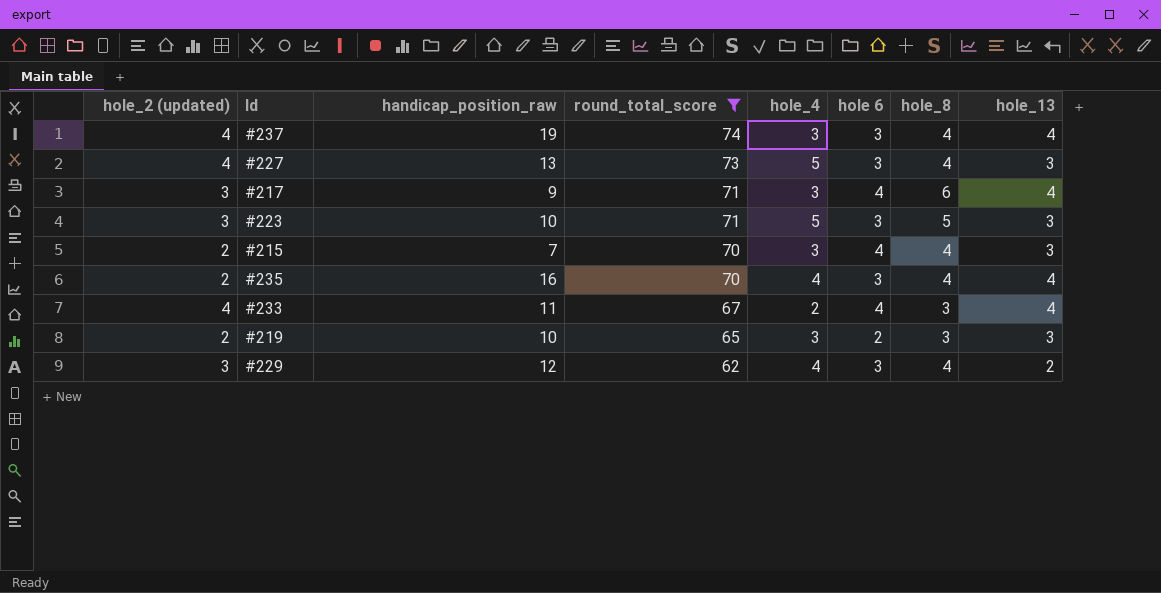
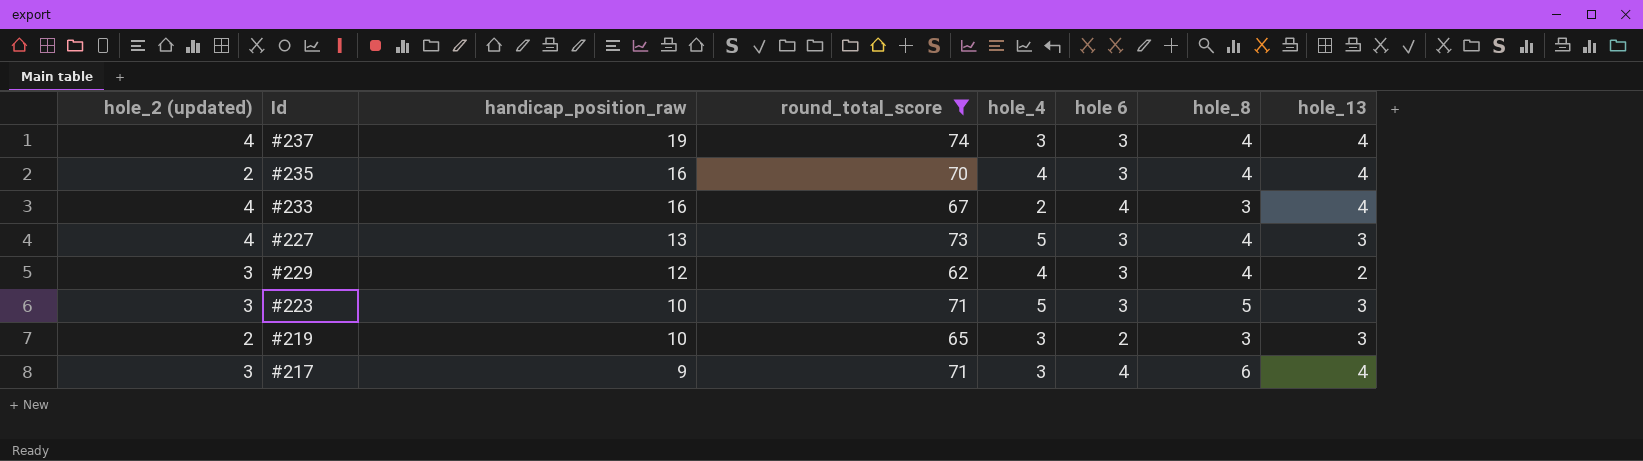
row order: round_total_score descending -> handicap_position_raw descending
row #215: 2 | 7 | 70 | 3 | 4 | 4 | 3 -> none
#233 | handicap_position_raw: 11 -> 16

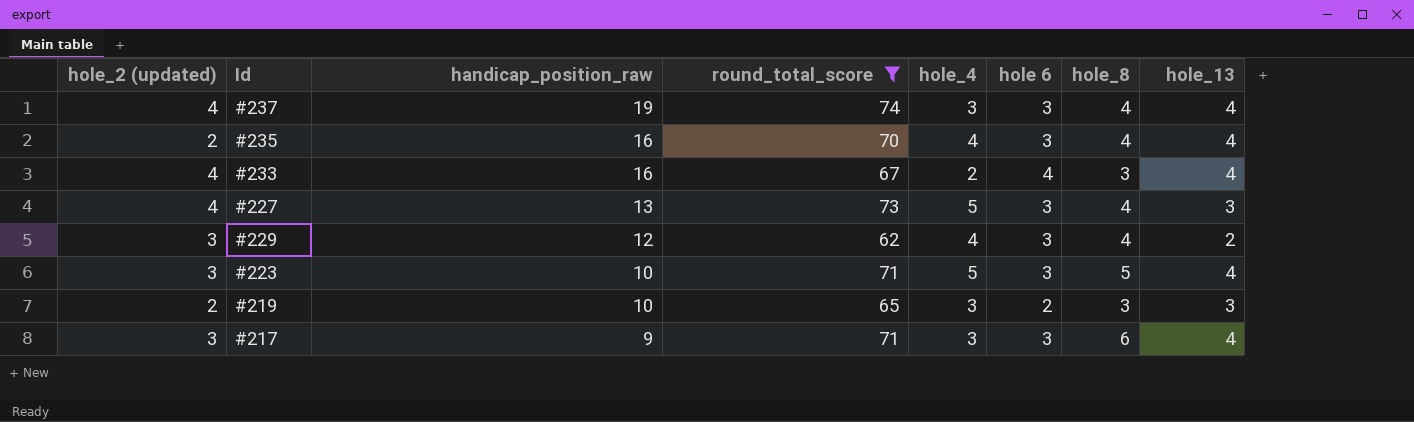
#223 | hole_13: 3 -> 4
#217 | hole 6: 4 -> 3

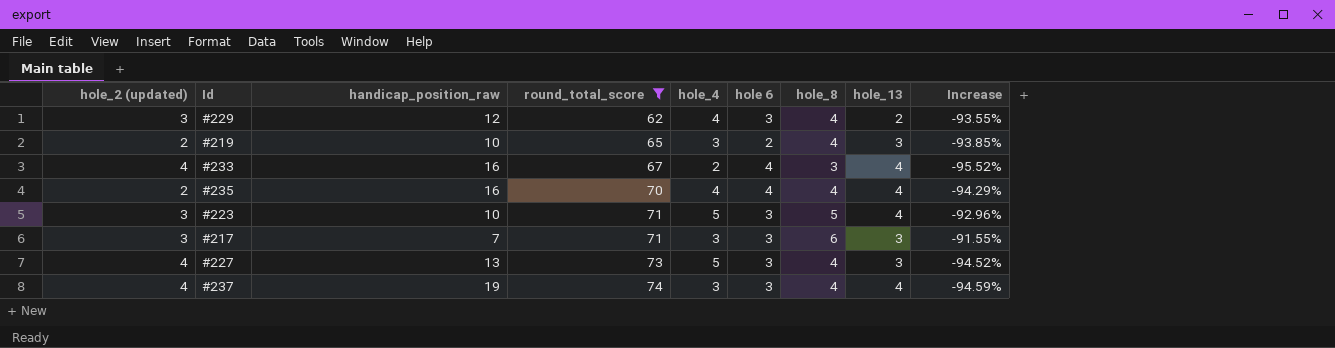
row order: handicap_position_raw descending -> round_total_score ascending
column Increase | formula: none -> ([hole_8] - [round_total_score]) / [round_total_score]
#219 | hole_8: 3 -> 4
#235 | hole 6: 3 -> 4
#217 | handicap_position_raw: 9 -> 7
#217 | hole_13: 4 -> 3

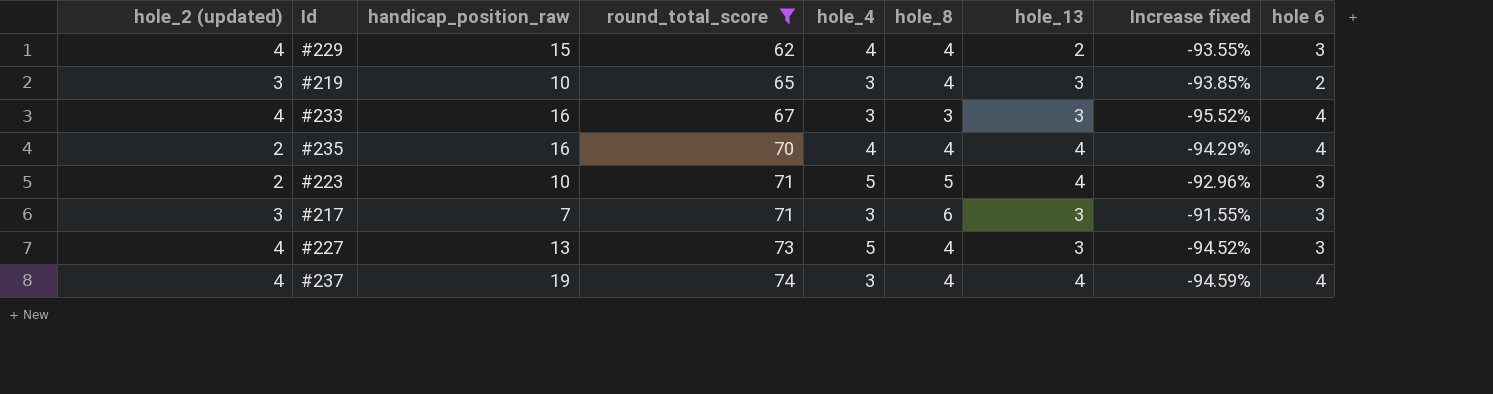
column name: Increase -> Increase fixed
column hole 6 | position: 6 -> 9
#229 | hole_2 (updated): 3 -> 4
#229 | handicap_position_raw: 12 -> 15
#219 | hole_2 (updated): 2 -> 3
#233 | hole_4: 2 -> 3
#233 | hole_13: 4 -> 3
#223 | hole_2 (updated): 3 -> 2
#237 | hole 6: 3 -> 4

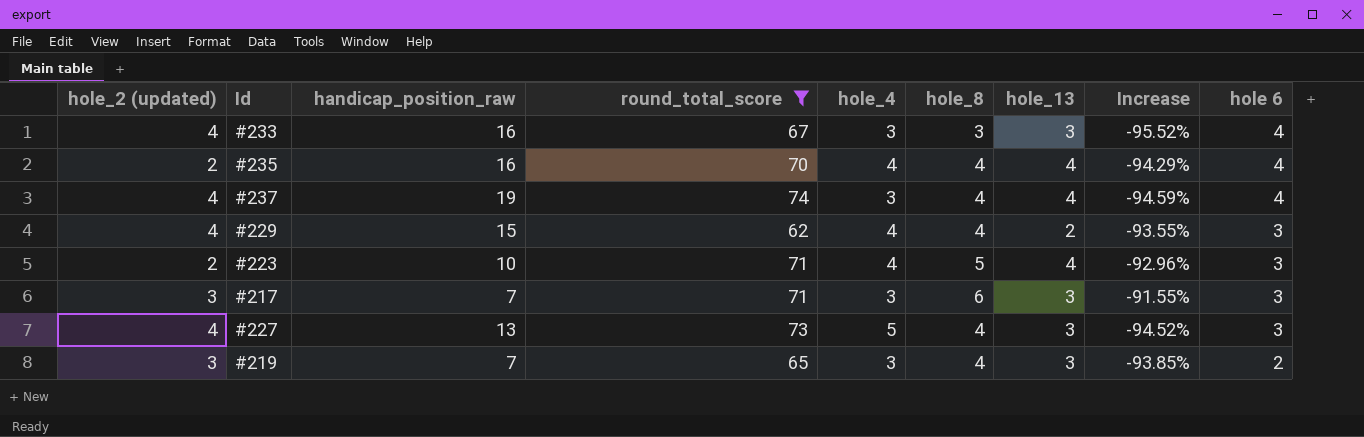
row order: round_total_score ascending -> hole 6 descending
column name: Increase fixed -> Increase
#223 | hole_4: 5 -> 4
#219 | handicap_position_raw: 10 -> 7

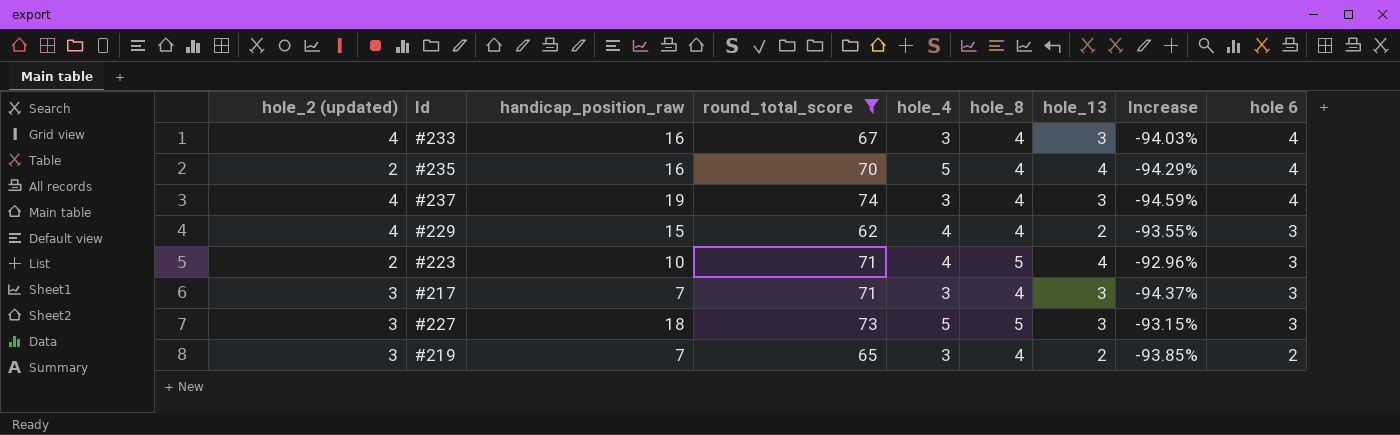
#233 | hole_8: 3 -> 4
#233 | Increase: -95.52% -> -94.03%
#235 | hole_4: 4 -> 5
#237 | hole_13: 4 -> 3
#217 | hole_8: 6 -> 4
#217 | Increase: -91.55% -> -94.37%
#227 | hole_2 (updated): 4 -> 3
#227 | handicap_position_raw: 13 -> 18
#227 | hole_8: 4 -> 5
#227 | Increase: -94.52% -> -93.15%
#219 | hole_13: 3 -> 2

